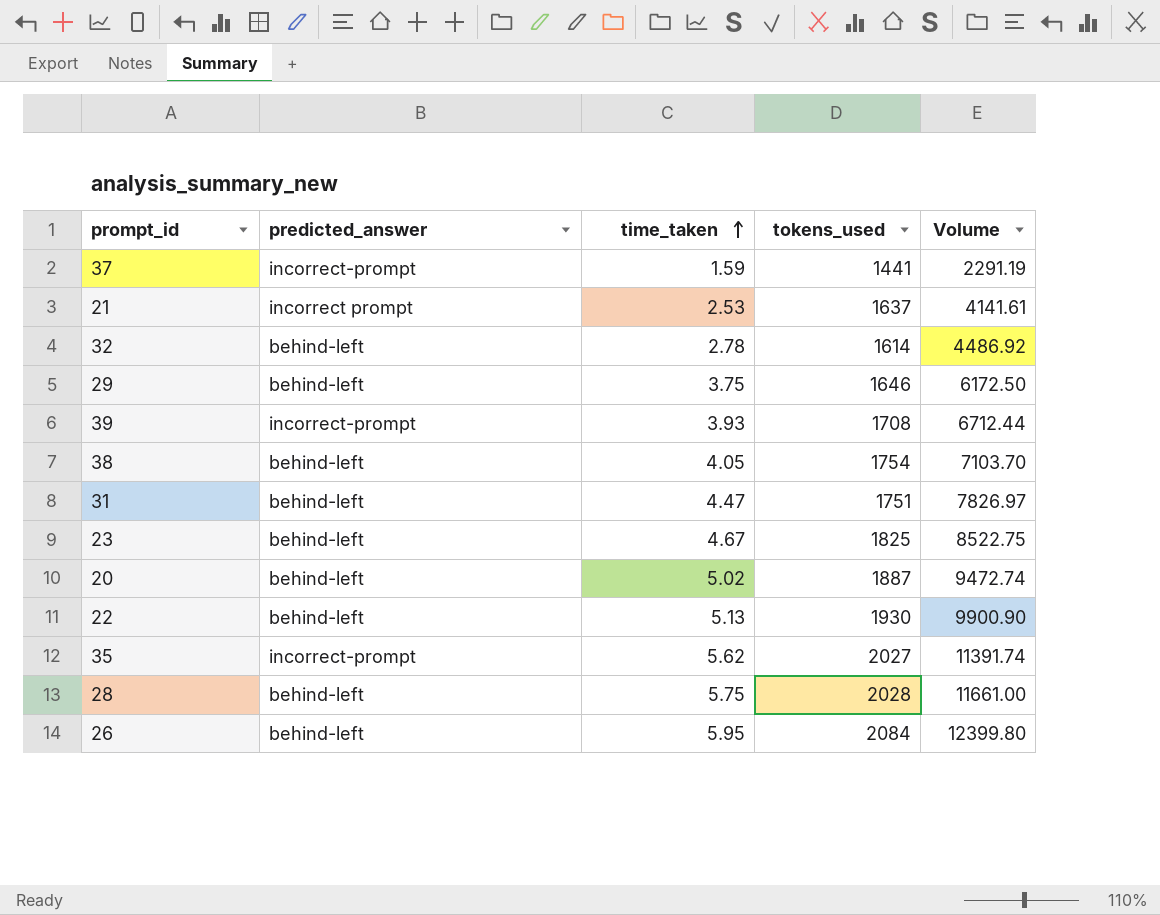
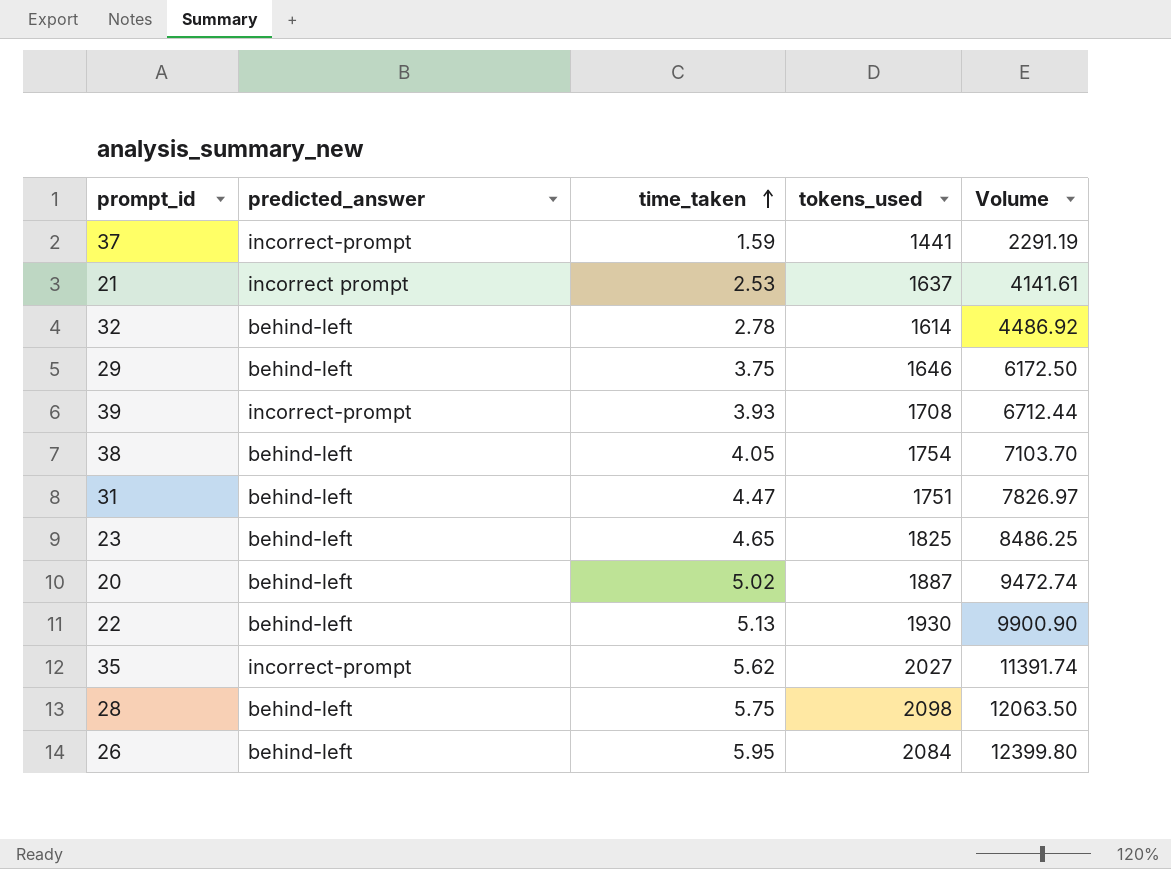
23 | time_taken: 4.67 -> 4.65
23 | Volume: 8522.75 -> 8486.25
28 | tokens_used: 2028 -> 2098
28 | Volume: 11661.00 -> 12063.50

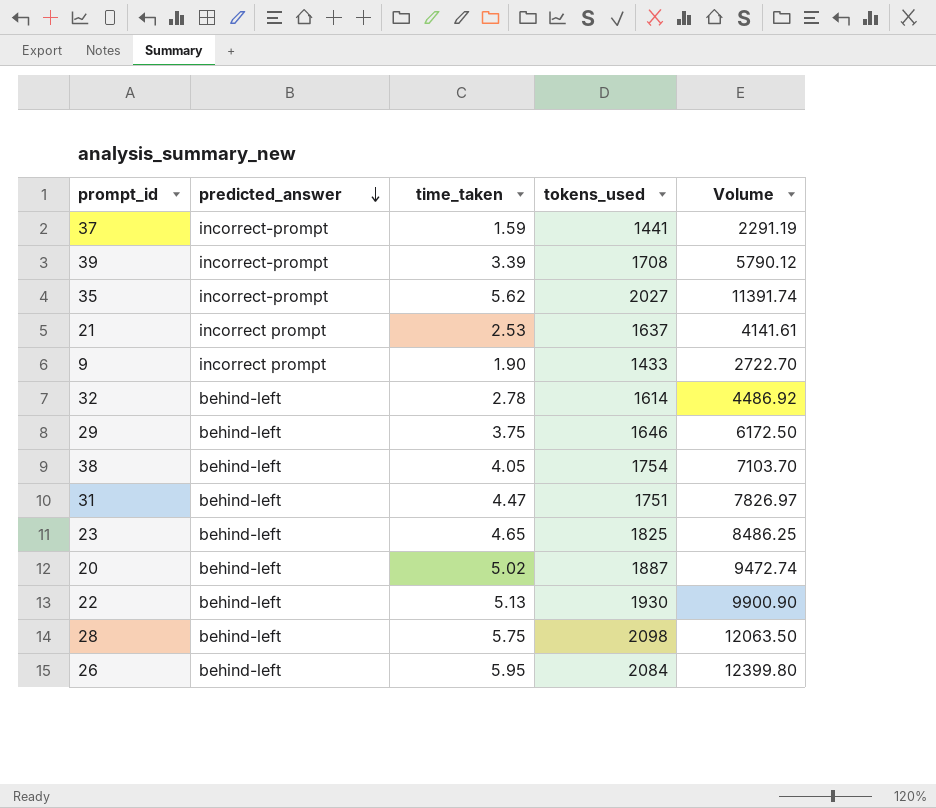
row order: time_taken ascending -> predicted_answer descending
39 | time_taken: 3.93 -> 3.39
39 | Volume: 6712.44 -> 5790.12
row 9: none -> incorrect prompt | 1.90 | 1433 | 2722.70

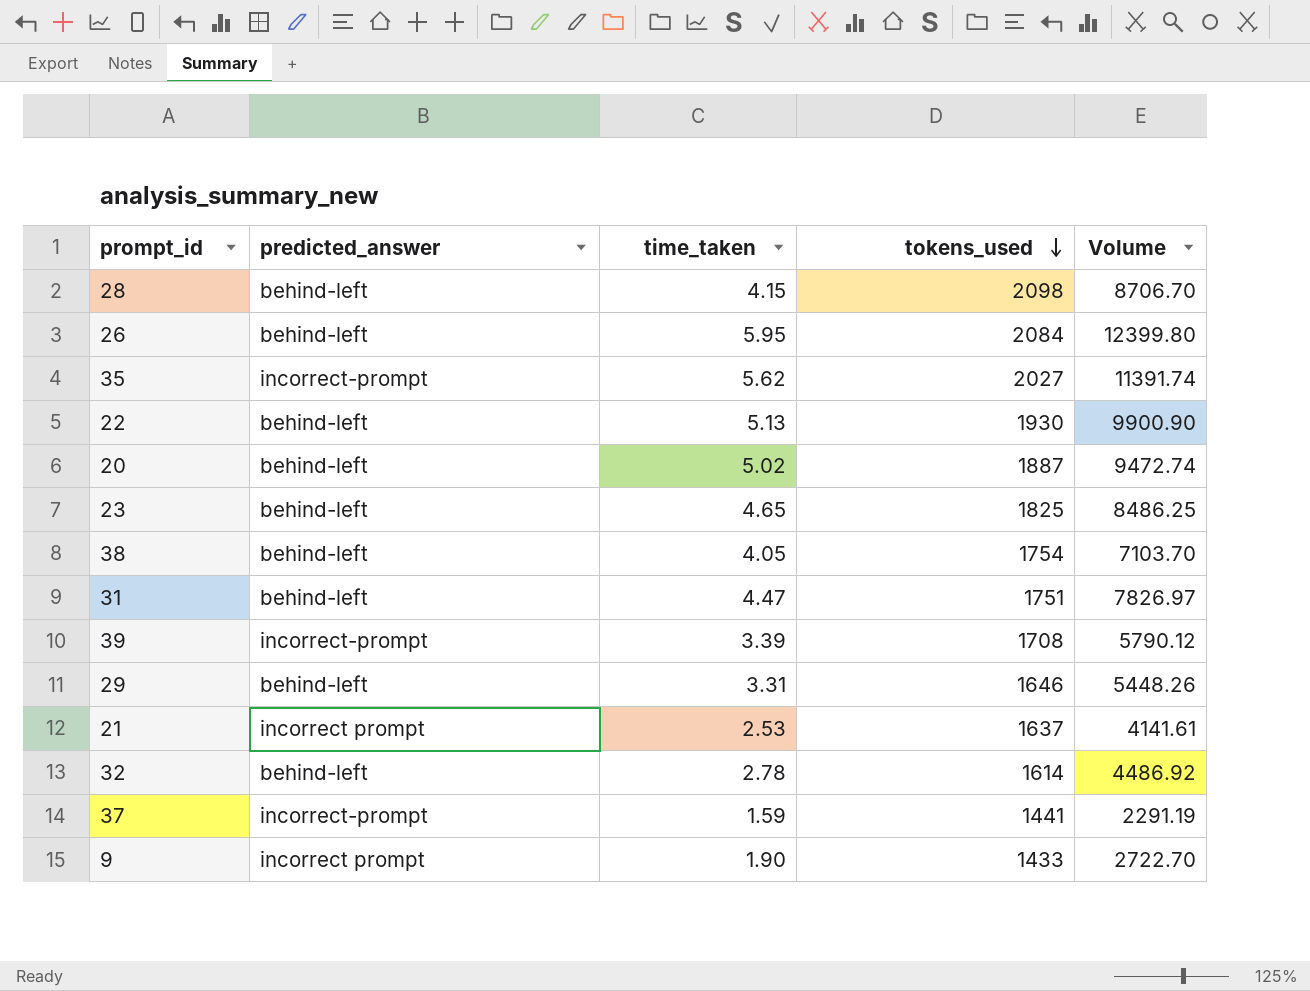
row order: predicted_answer descending -> tokens_used descending
28 | time_taken: 5.75 -> 4.15
28 | Volume: 12063.50 -> 8706.70
29 | time_taken: 3.75 -> 3.31
29 | Volume: 6172.50 -> 5448.26

